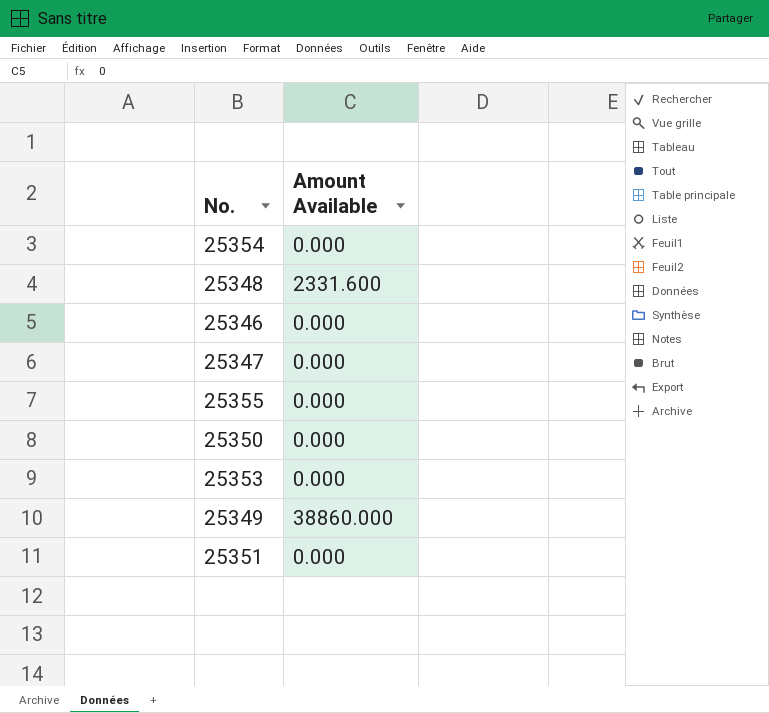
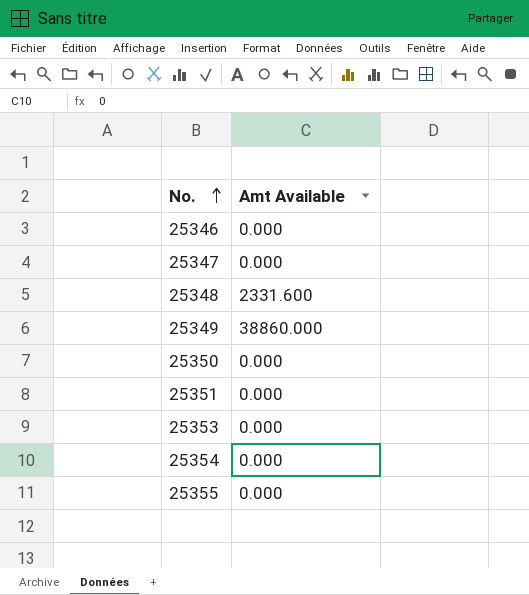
row order: none -> No. ascending
column name: Amount Available -> Amt Available

